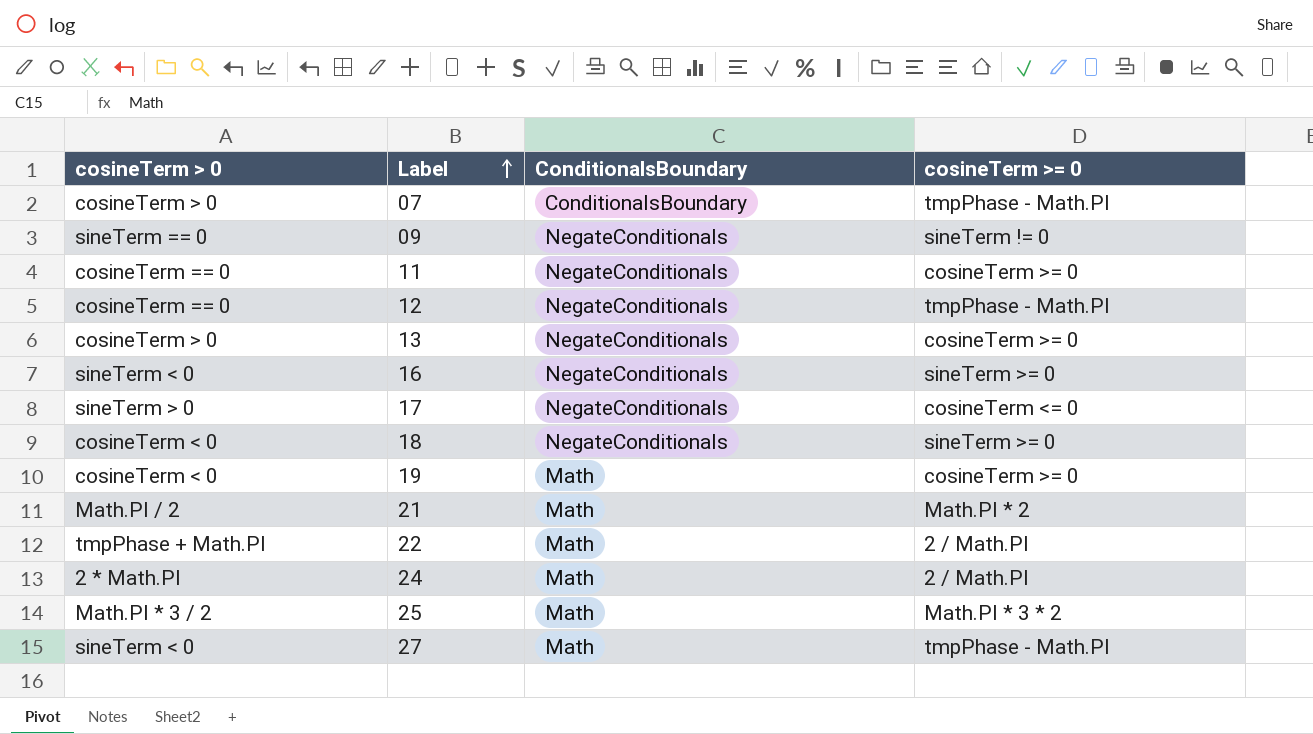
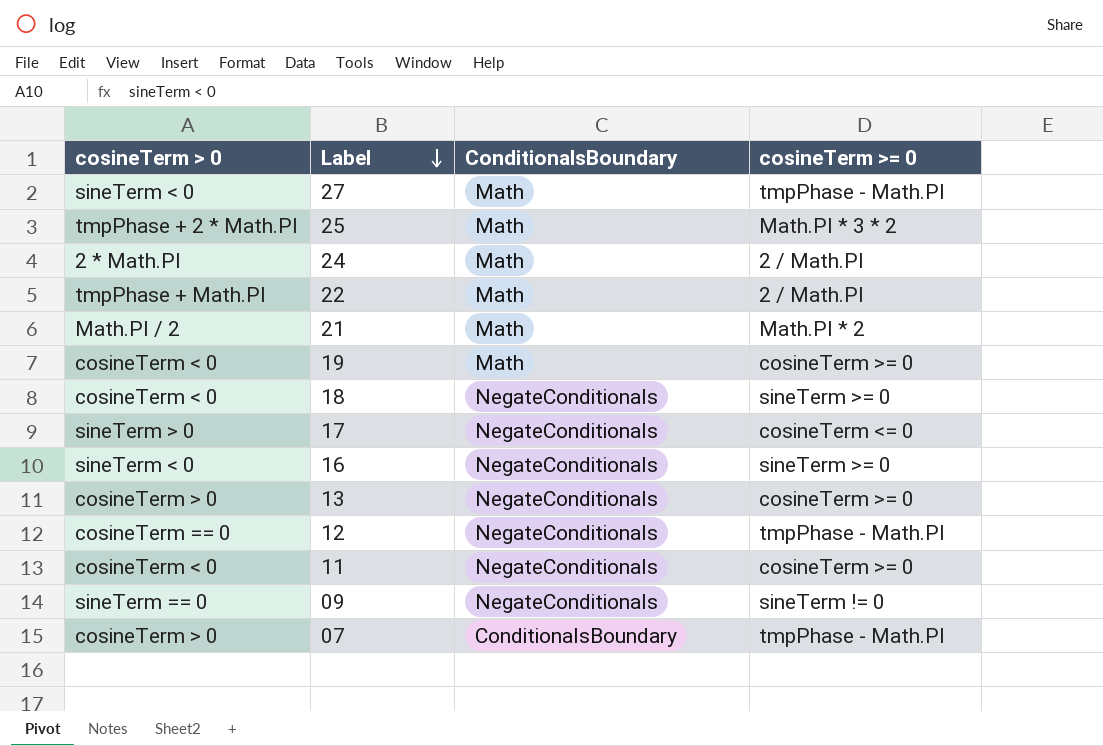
row order: Label ascending -> Label descending
25 | cosineTerm > 0: Math.PI * 3 / 2 -> tmpPhase + 2 * Math.PI
11 | cosineTerm > 0: cosineTerm == 0 -> cosineTerm < 0

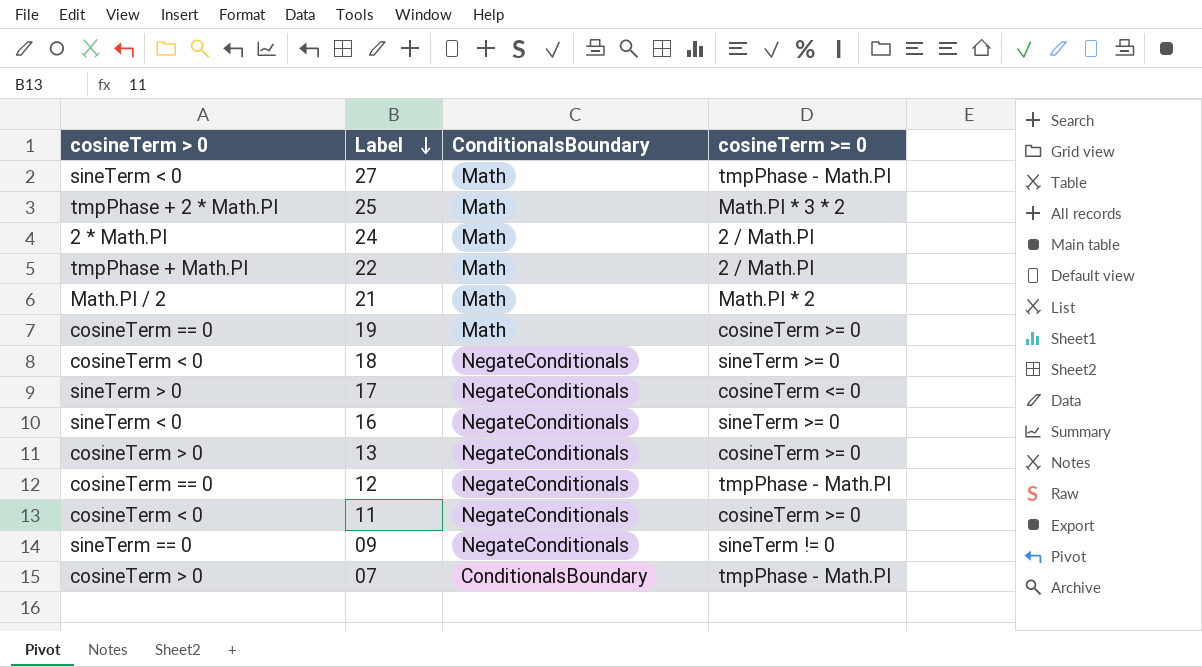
19 | cosineTerm > 0: cosineTerm < 0 -> cosineTerm == 0

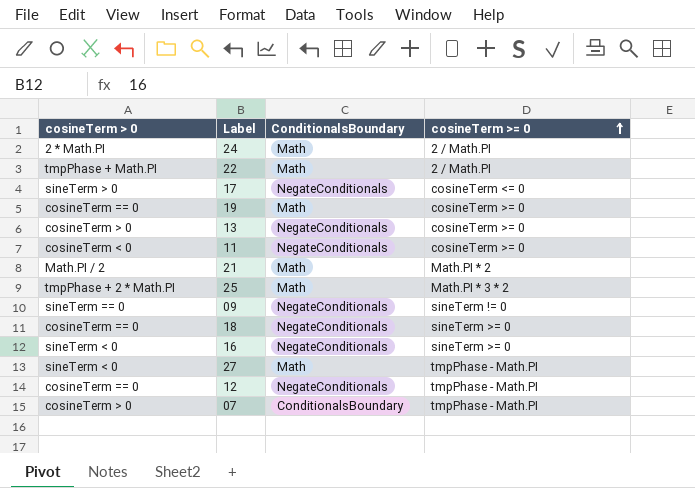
row order: Label descending -> cosineTerm >= 0 ascending
18 | cosineTerm > 0: cosineTerm < 0 -> cosineTerm == 0

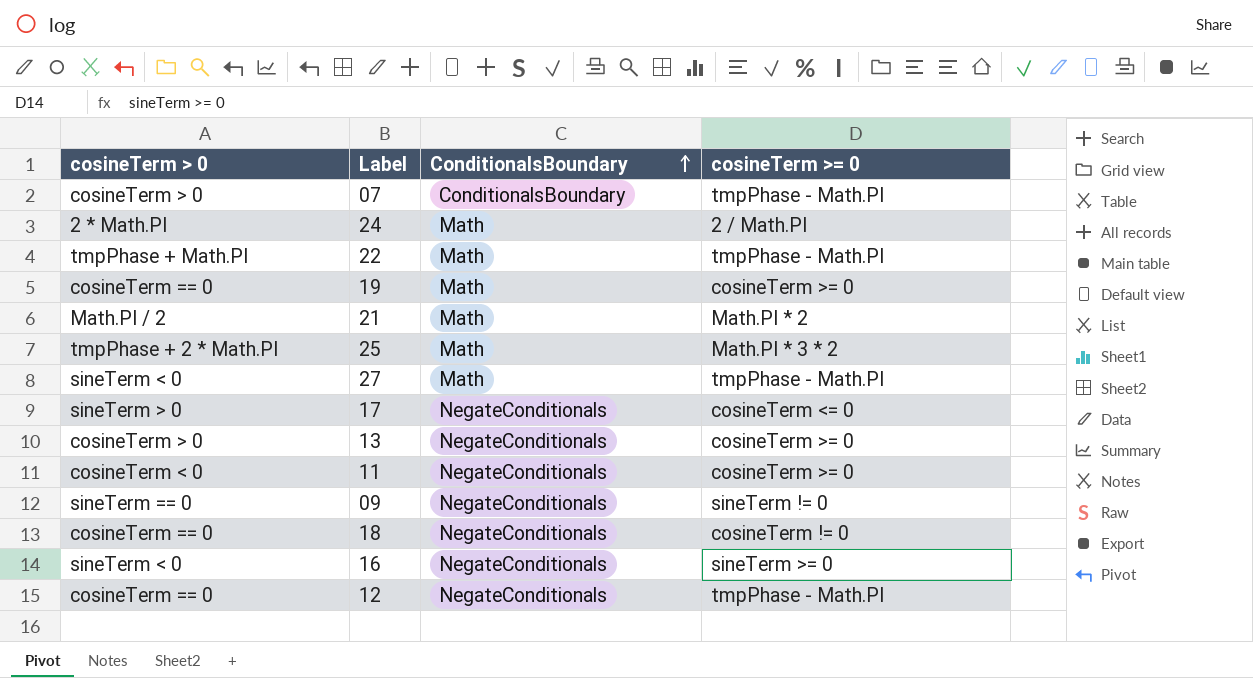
row order: cosineTerm >= 0 ascending -> ConditionalsBoundary ascending
22 | cosineTerm >= 0: 2 / Math.PI -> tmpPhase - Math.PI
18 | cosineTerm >= 0: sineTerm >= 0 -> cosineTerm != 0

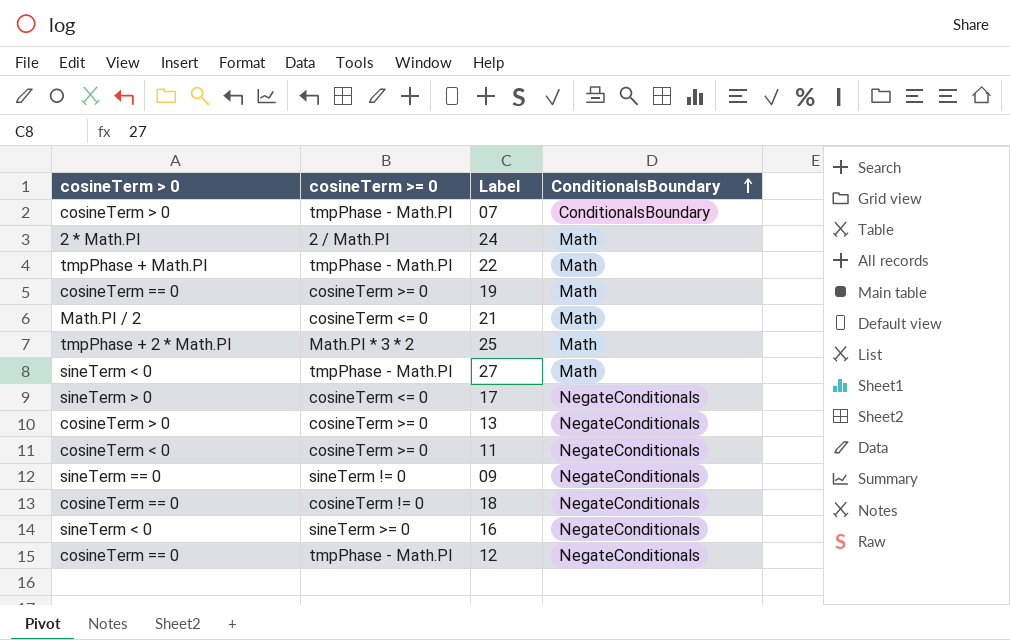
column cosineTerm >= 0 | position: 4 -> 2
21 | cosineTerm >= 0: Math.PI * 2 -> cosineTerm <= 0

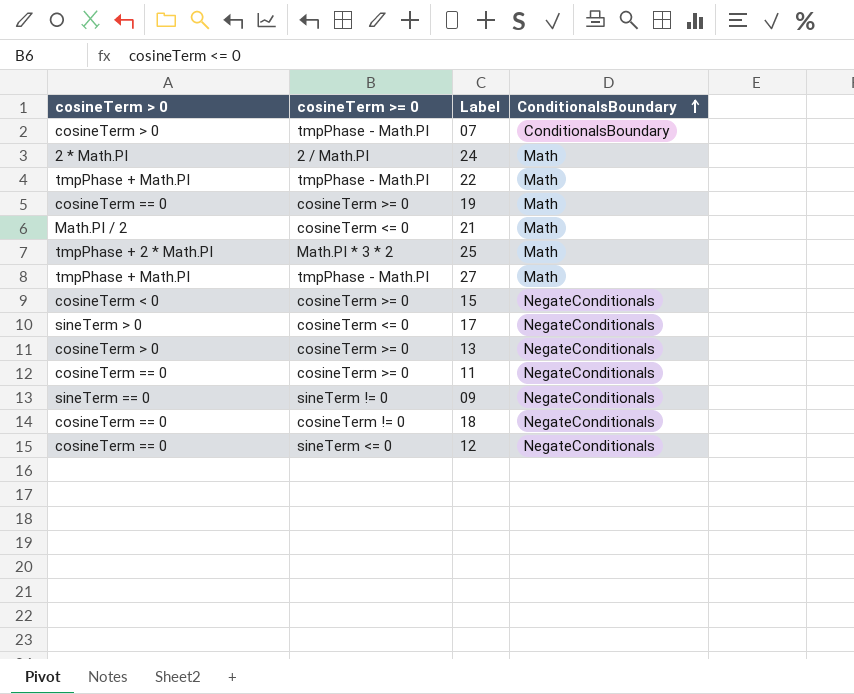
row 16: sineTerm < 0 | sineTerm >= 0 | NegateConditionals -> none
27 | cosineTerm > 0: sineTerm < 0 -> tmpPhase + Math.PI
row 15: none -> cosineTerm < 0 | cosineTerm >= 0 | NegateConditionals
11 | cosineTerm > 0: cosineTerm < 0 -> cosineTerm == 0
12 | cosineTerm >= 0: tmpPhase - Math.PI -> sineTerm <= 0

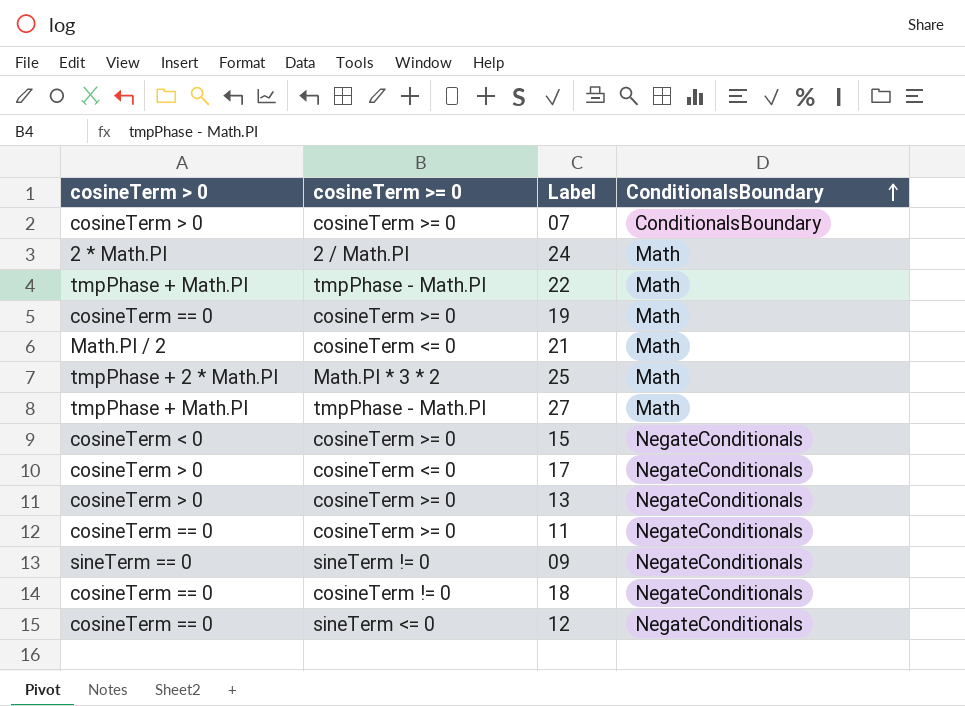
07 | cosineTerm >= 0: tmpPhase - Math.PI -> cosineTerm >= 0
17 | cosineTerm > 0: sineTerm > 0 -> cosineTerm > 0

